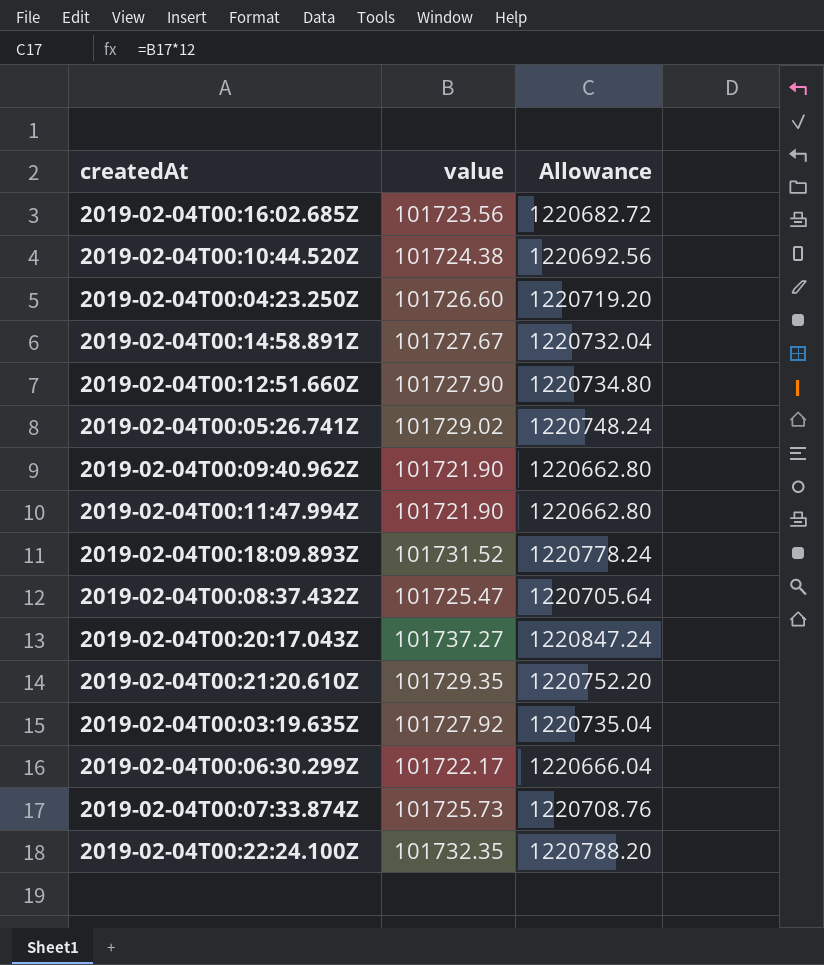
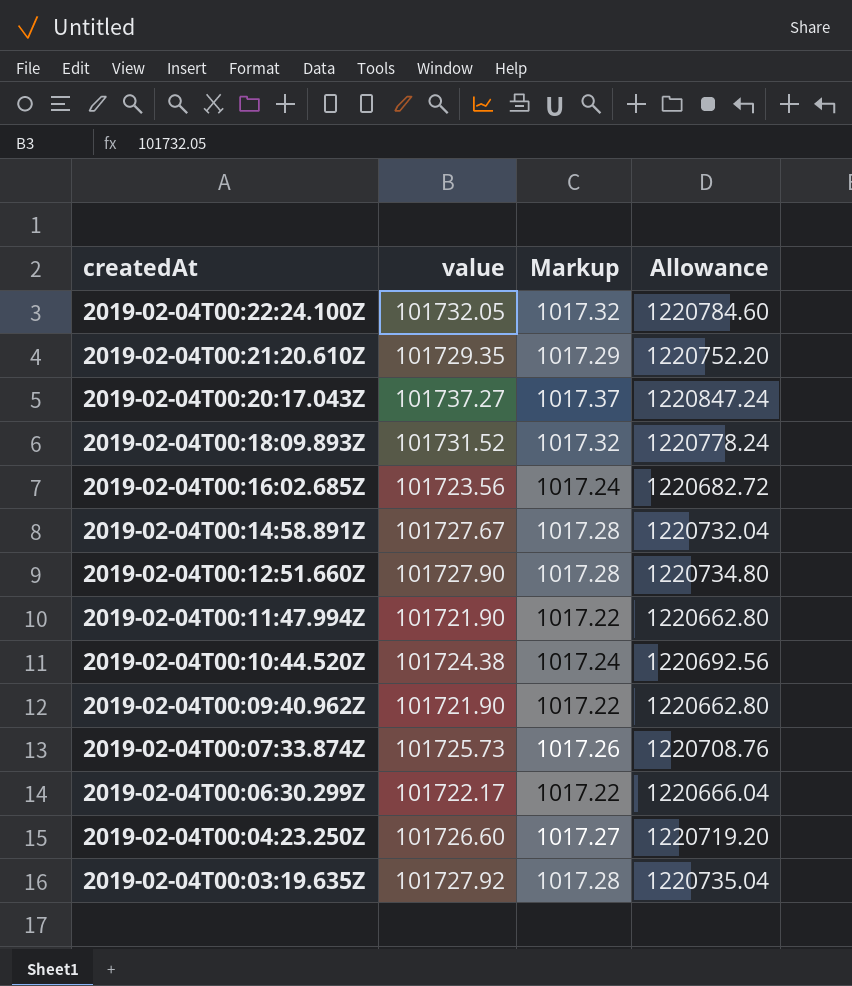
row order: none -> createdAt descending
column Markup | formula: none -> [value] * 0.01
row 2019-02-04T00:05:26.741Z: 101729.02 | 1220748.24 -> none
row 2019-02-04T00:08:37.432Z: 101725.47 | 1220705.64 -> none
2019-02-04T00:22:24.100Z | value: 101732.35 -> 101732.05
2019-02-04T00:22:24.100Z | Allowance: 1220788.20 -> 1220784.60

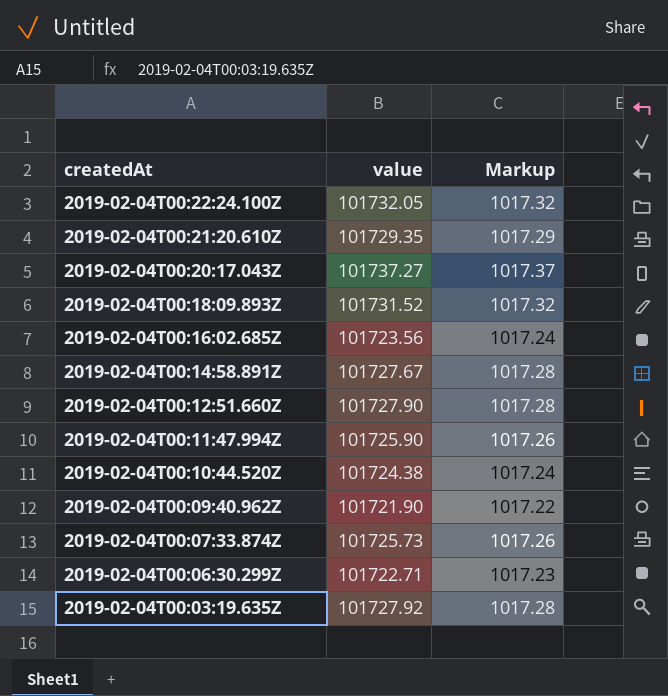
column Allowance | formula: [value] * 12 -> none
row 2019-02-04T00:04:23.250Z: 101726.60 | 1017.27 | 1220719.20 -> none
2019-02-04T00:11:47.994Z | value: 101721.90 -> 101725.90
2019-02-04T00:11:47.994Z | Markup: 1017.22 -> 1017.26
2019-02-04T00:06:30.299Z | value: 101722.17 -> 101722.71
2019-02-04T00:06:30.299Z | Markup: 1017.22 -> 1017.23

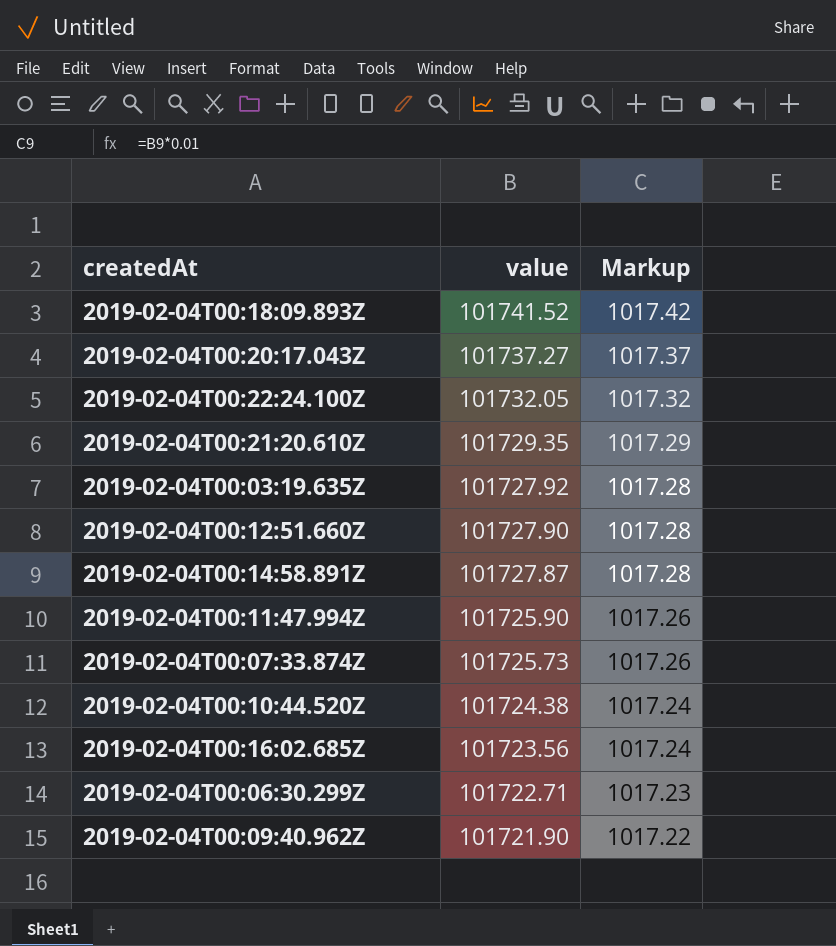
row order: createdAt descending -> value descending
2019-02-04T00:18:09.893Z | value: 101731.52 -> 101741.52
2019-02-04T00:18:09.893Z | Markup: 1017.32 -> 1017.42
2019-02-04T00:14:58.891Z | value: 101727.67 -> 101727.87

